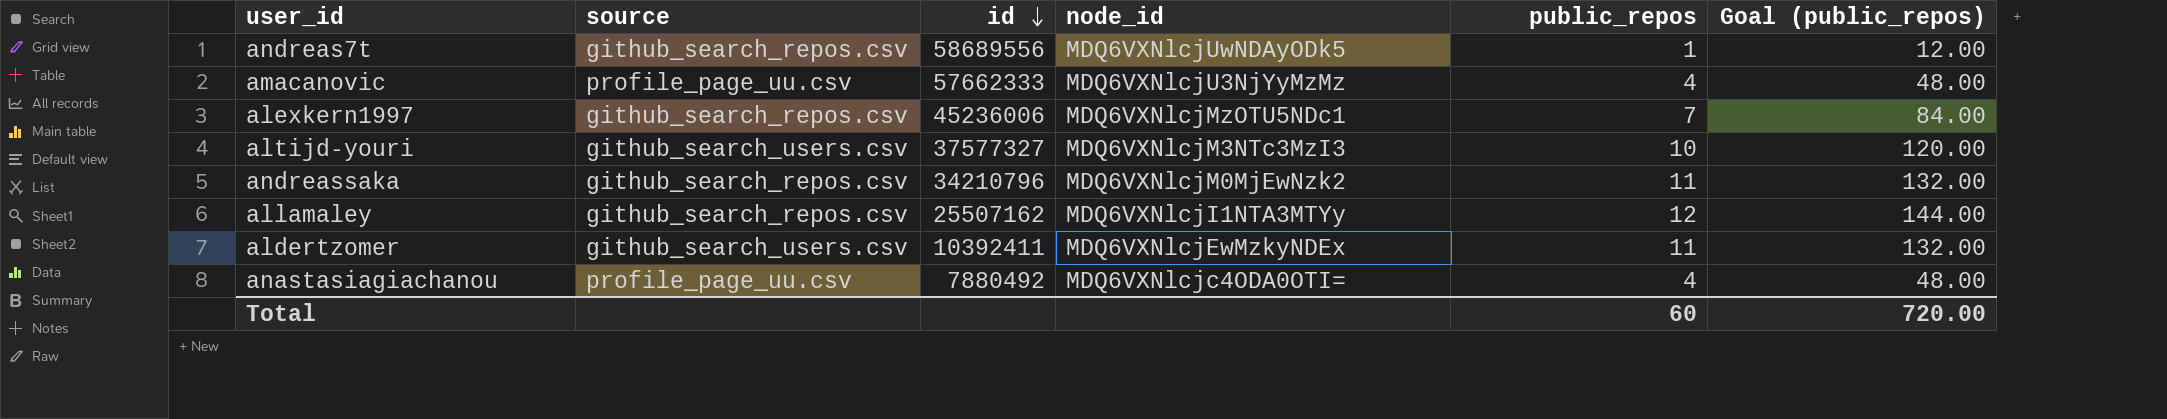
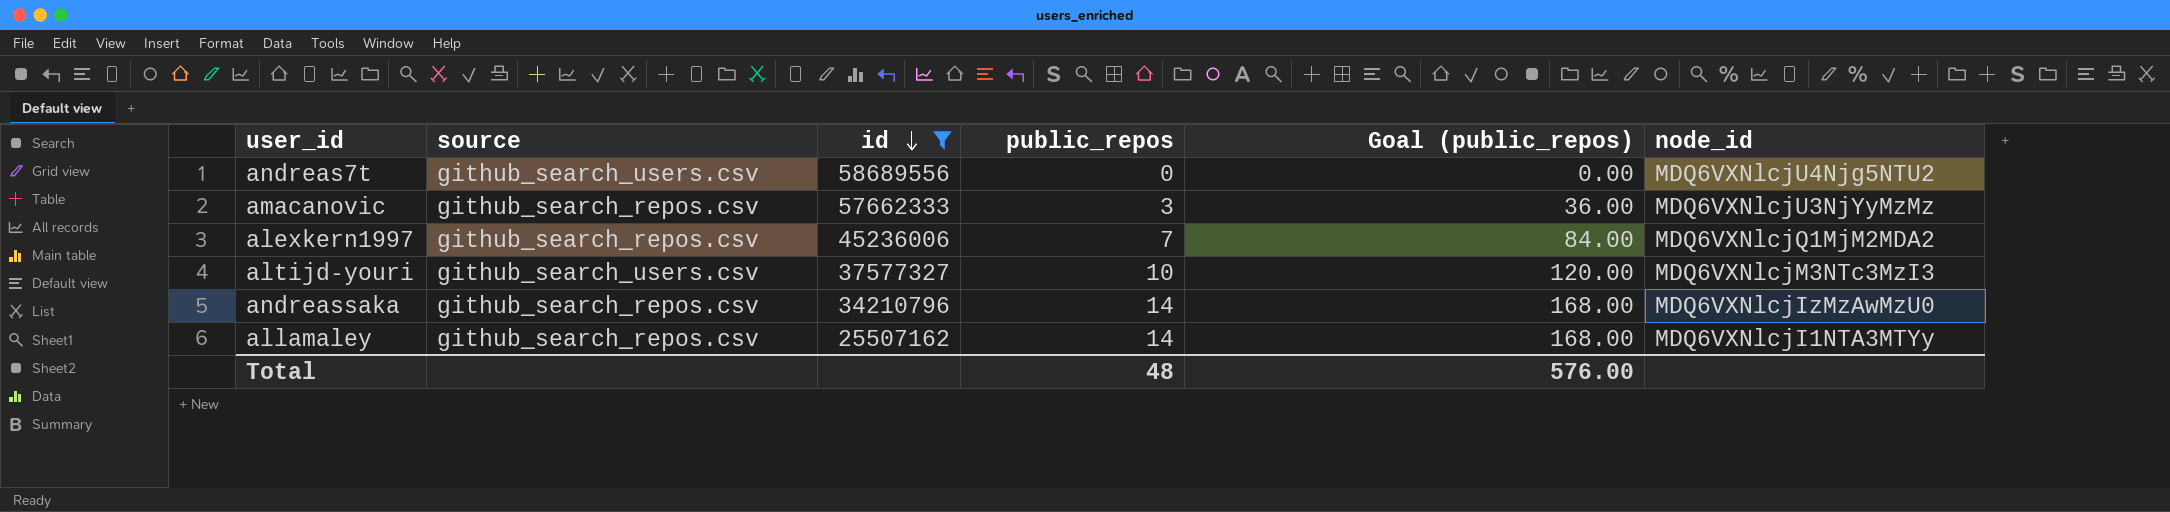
filter: none -> id >= 25507162
column node_id | position: 4 -> 6
andreas7t | source: github_search_repos.csv -> github_search_users.csv
andreas7t | public_repos: 1 -> 0
andreas7t | Goal (public_repos): 12.00 -> 0.00
andreas7t | node_id: MDQ6VXNlcjUwNDAyODk5 -> MDQ6VXNlcjU4Njg5NTU2
amacanovic | source: profile_page_uu.csv -> github_search_repos.csv
amacanovic | public_repos: 4 -> 3
amacanovic | Goal (public_repos): 48.00 -> 36.00
alexkern1997 | node_id: MDQ6VXNlcjMzOTU5NDc1 -> MDQ6VXNlcjQ1MjM2MDA2
andreassaka | public_repos: 11 -> 14
andreassaka | Goal (public_repos): 132.00 -> 168.00
andreassaka | node_id: MDQ6VXNlcjM0MjEwNzk2 -> MDQ6VXNlcjIzMzAwMzU0
allamaley | public_repos: 12 -> 14
allamaley | Goal (public_repos): 144.00 -> 168.00
Total | public_repos: 60 -> 48
Total | Goal (public_repos): 720.00 -> 576.00

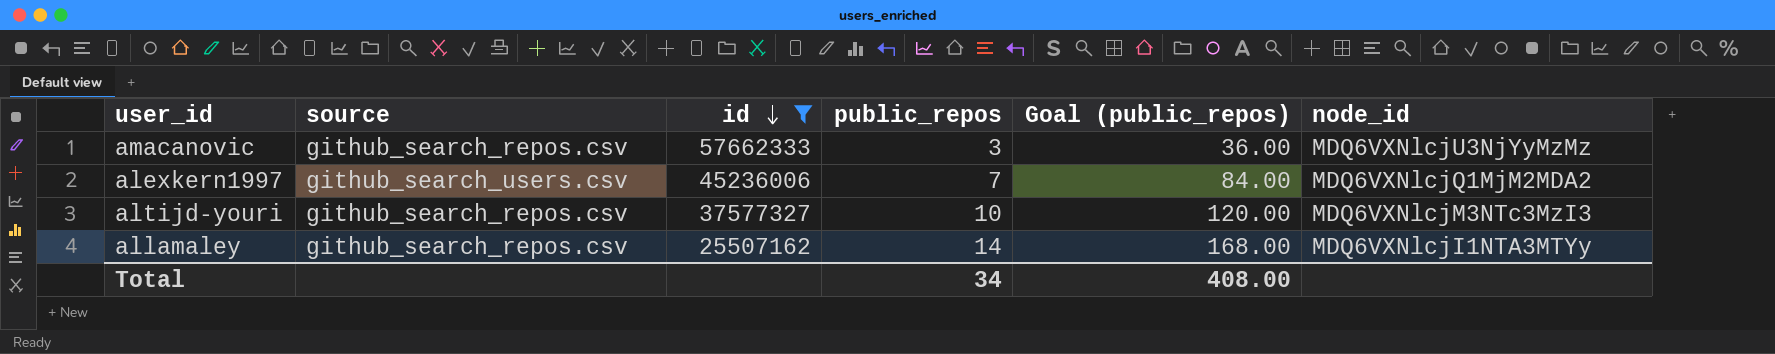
row andreas7t: github_search_users.csv | 58689556 | 0 | 0.00 | MDQ6VXNlcjU4Njg5NTU2 -> none
row andreassaka: github_search_repos.csv | 34210796 | 14 | 168.00 | MDQ6VXNlcjIzMzAwMzU0 -> none
alexkern1997 | source: github_search_repos.csv -> github_search_users.csv
altijd-youri | source: github_search_users.csv -> github_search_repos.csv
Total | public_repos: 48 -> 34
Total | Goal (public_repos): 576.00 -> 408.00

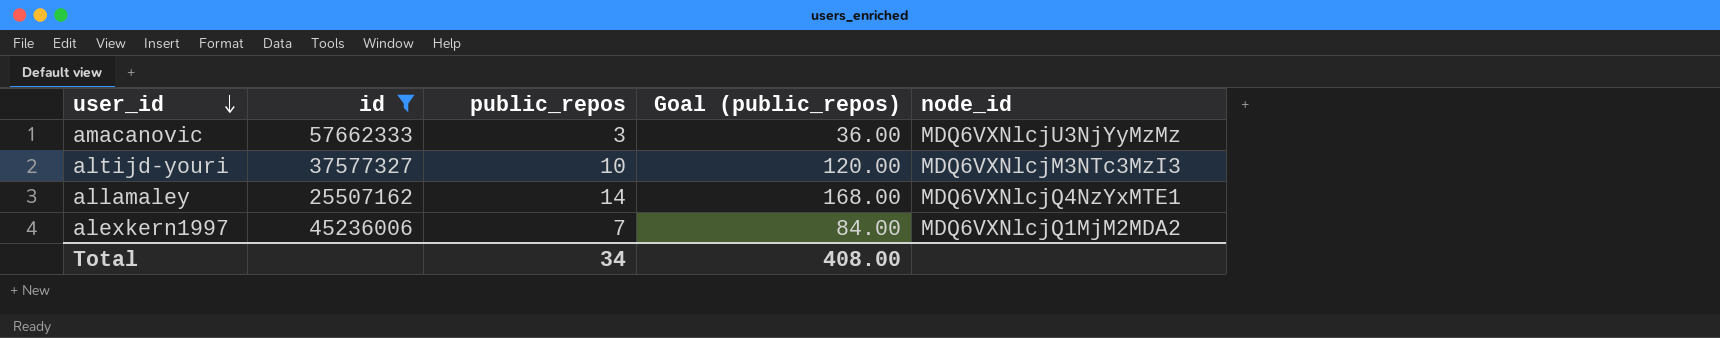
row order: id descending -> user_id descending
column source | position: 2 -> none
allamaley | node_id: MDQ6VXNlcjI1NTA3MTYy -> MDQ6VXNlcjQ4NzYxMTE1

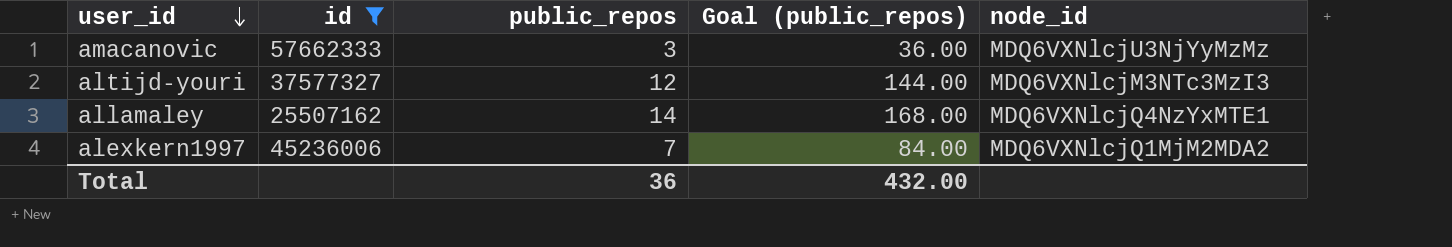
altijd-youri | public_repos: 10 -> 12
altijd-youri | Goal (public_repos): 120.00 -> 144.00
Total | public_repos: 34 -> 36
Total | Goal (public_repos): 408.00 -> 432.00

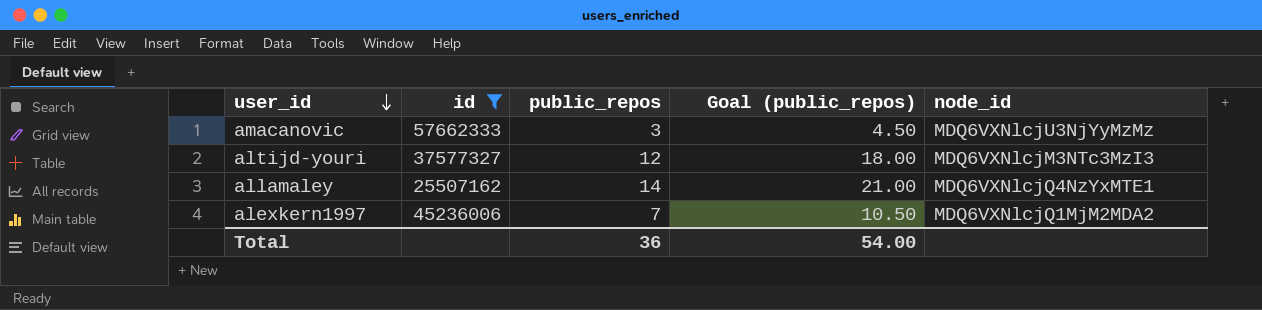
column Goal (public_repos) | formula: [public_repos] * 12 -> [public_repos] * 1.5
Total | Goal (public_repos): 432.00 -> 54.00

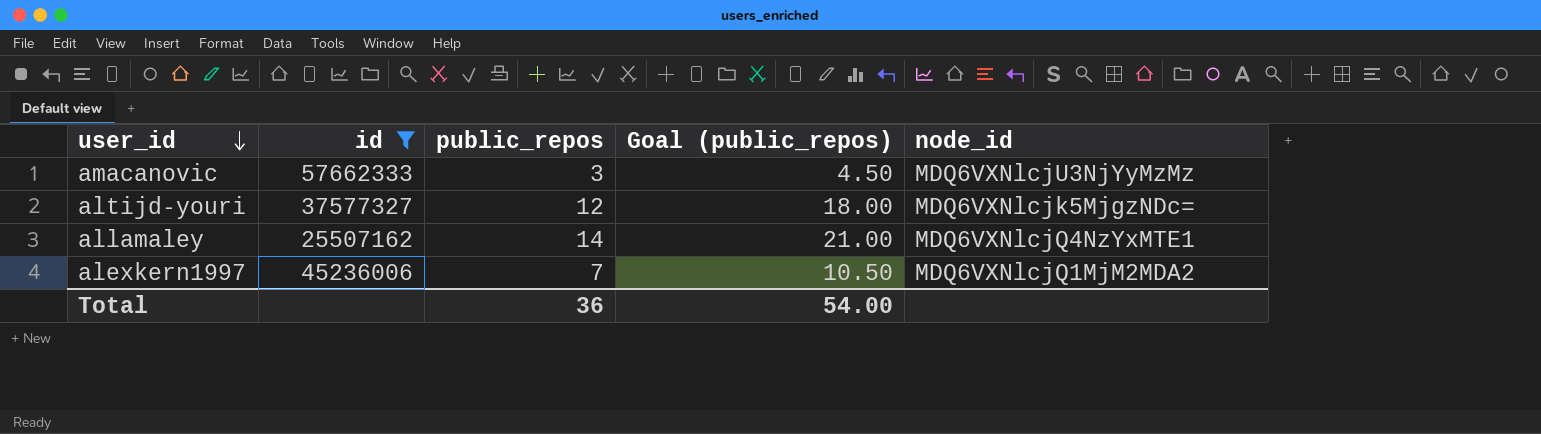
altijd-youri | node_id: MDQ6VXNlcjM3NTc3MzI3 -> MDQ6VXNlcjk5MjgzNDc=

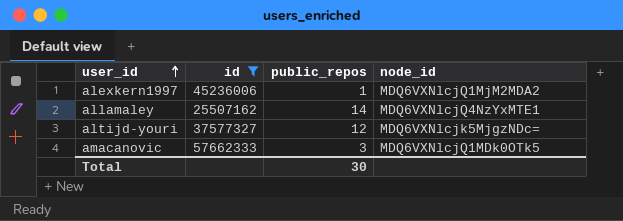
row order: user_id descending -> user_id ascending
column Goal (public_repos) | formula: [public_repos] * 1.5 -> none
alexkern1997 | public_repos: 7 -> 1
amacanovic | node_id: MDQ6VXNlcjU3NjYyMzMz -> MDQ6VXNlcjQ1MDk0OTk5
Total | public_repos: 36 -> 30

